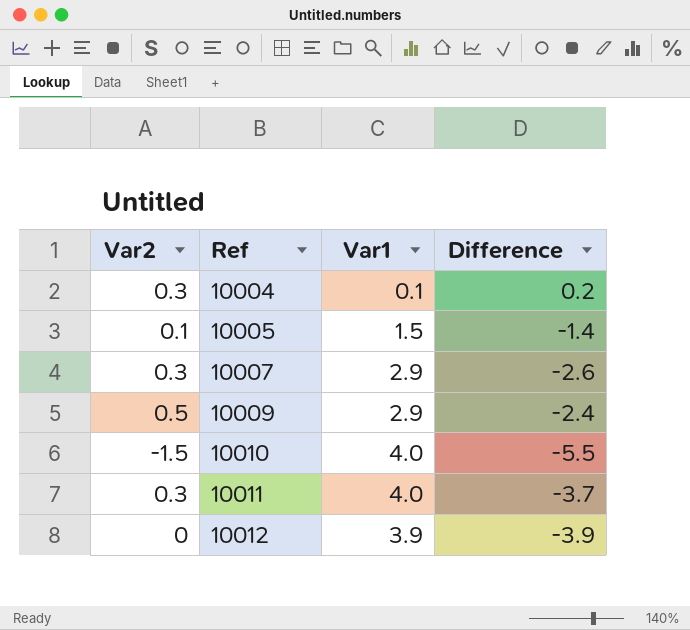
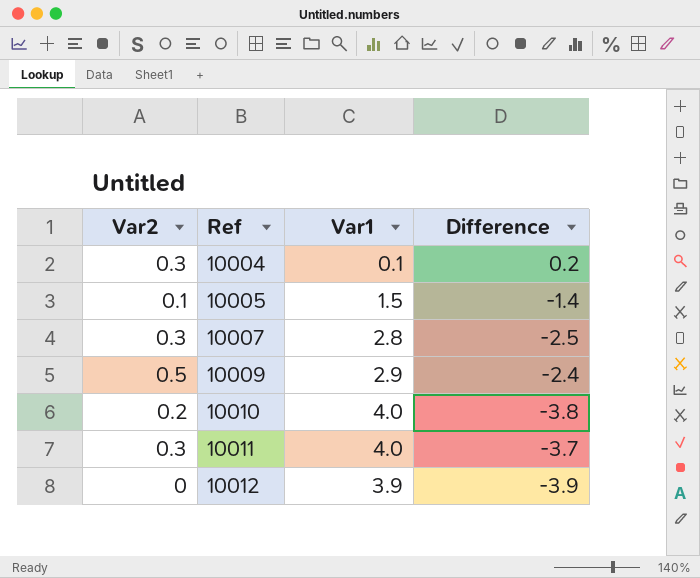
10007 | Var1: 2.9 -> 2.8
10007 | Difference: -2.6 -> -2.5
10010 | Var2: -1.5 -> 0.2
10010 | Difference: -5.5 -> -3.8

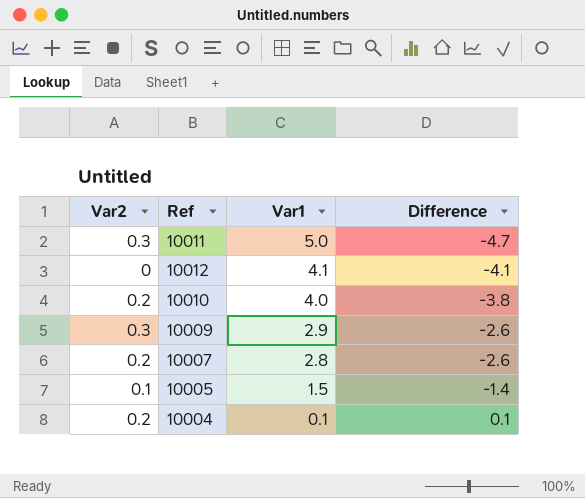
row order: Ref ascending -> Var1 descending
10011 | Var1: 4.0 -> 5.0
10011 | Difference: -3.7 -> -4.7
10012 | Var1: 3.9 -> 4.1
10012 | Difference: -3.9 -> -4.1
10009 | Var2: 0.5 -> 0.3
10009 | Difference: -2.4 -> -2.6
10007 | Var2: 0.3 -> 0.2
10007 | Difference: -2.5 -> -2.6
10004 | Var2: 0.3 -> 0.2
10004 | Difference: 0.2 -> 0.1

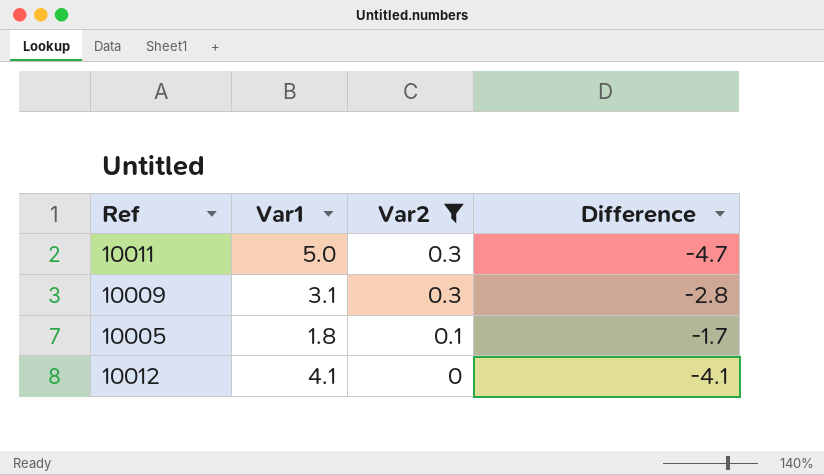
filter: none -> Var2 != 0.2
row order: Var1 descending -> Var2 descending
column Var2 | position: 1 -> 3
10009 | Var1: 2.9 -> 3.1
10009 | Difference: -2.6 -> -2.8
10005 | Var1: 1.5 -> 1.8
10005 | Difference: -1.4 -> -1.7

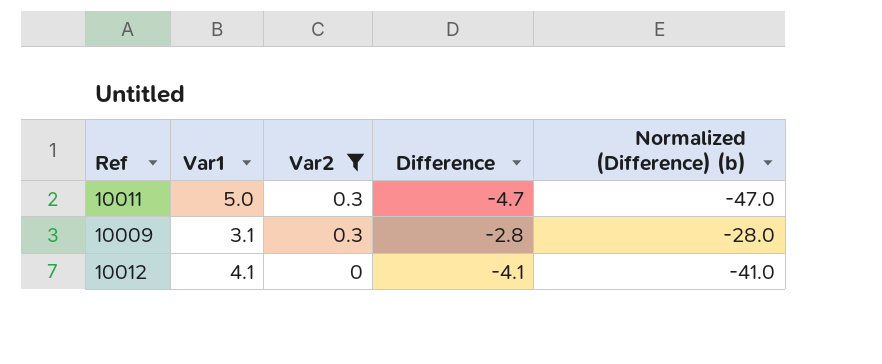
column Normalized (Difference) (b) | formula: none -> [Difference] * 10
row 10005: 1.8 | 0.1 | -1.7 -> none

